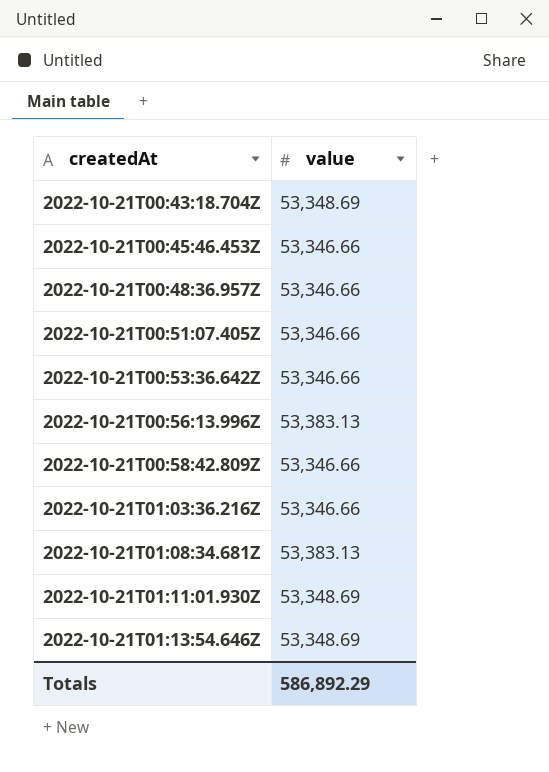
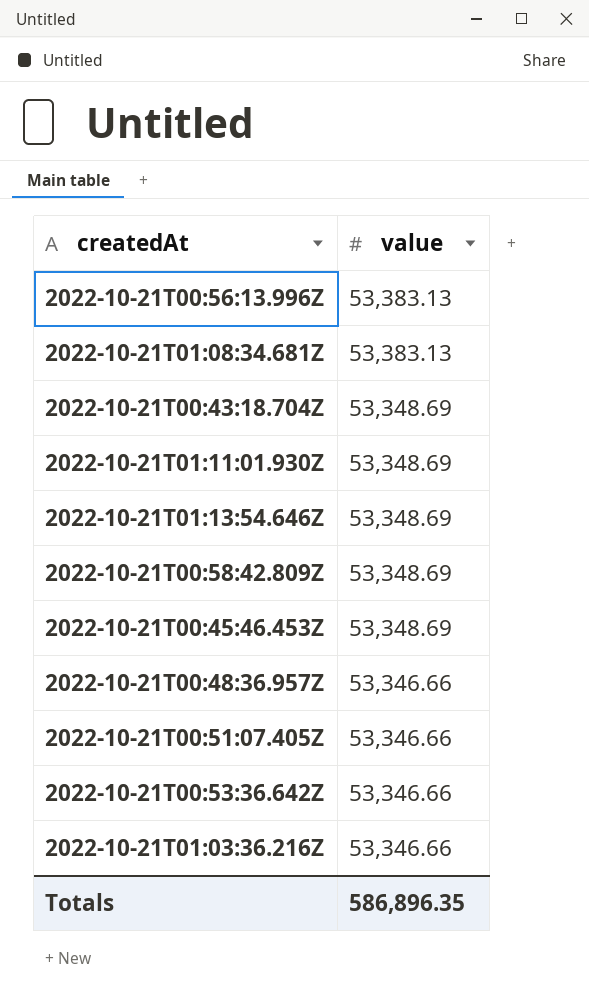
row order: createdAt ascending -> value descending
2022-10-21T00:58:42.809Z | value: 53,346.66 -> 53,348.69
2022-10-21T00:45:46.453Z | value: 53,346.66 -> 53,348.69
Totals | value: 586,892.29 -> 586,896.35

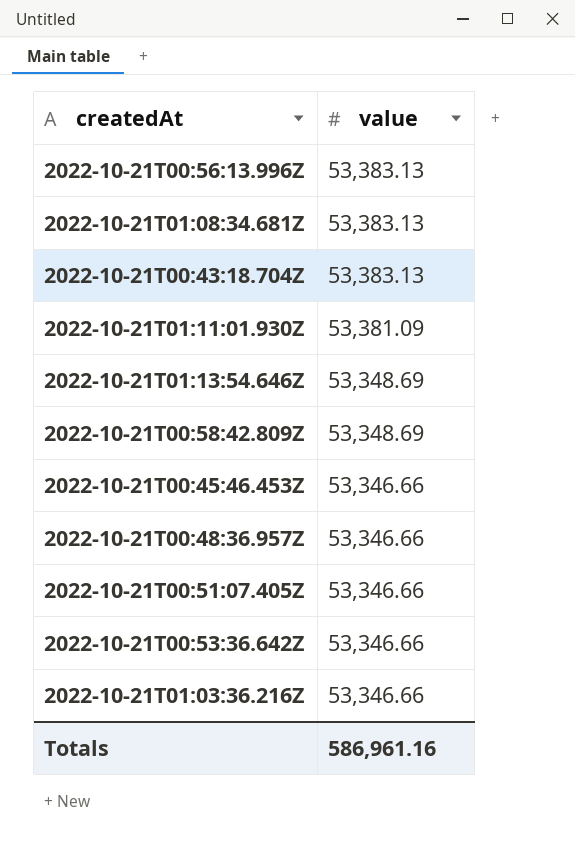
2022-10-21T00:43:18.704Z | value: 53,348.69 -> 53,383.13
2022-10-21T01:11:01.930Z | value: 53,348.69 -> 53,381.09
2022-10-21T00:45:46.453Z | value: 53,348.69 -> 53,346.66
Totals | value: 586,896.35 -> 586,961.16

